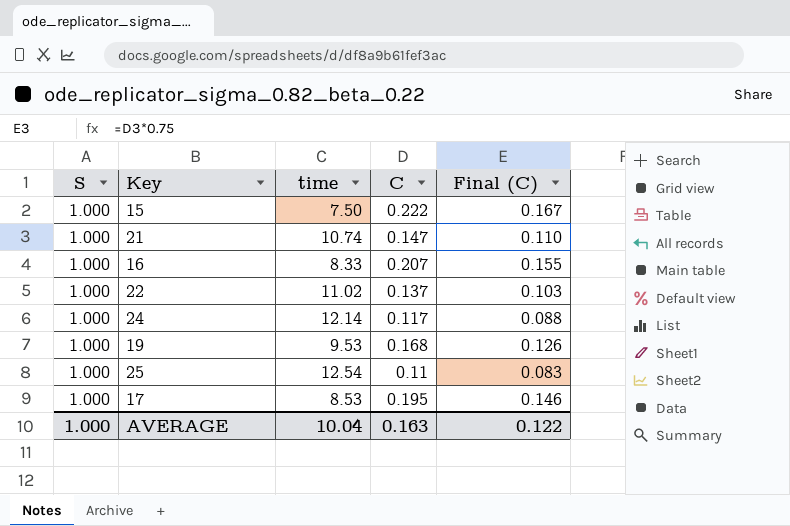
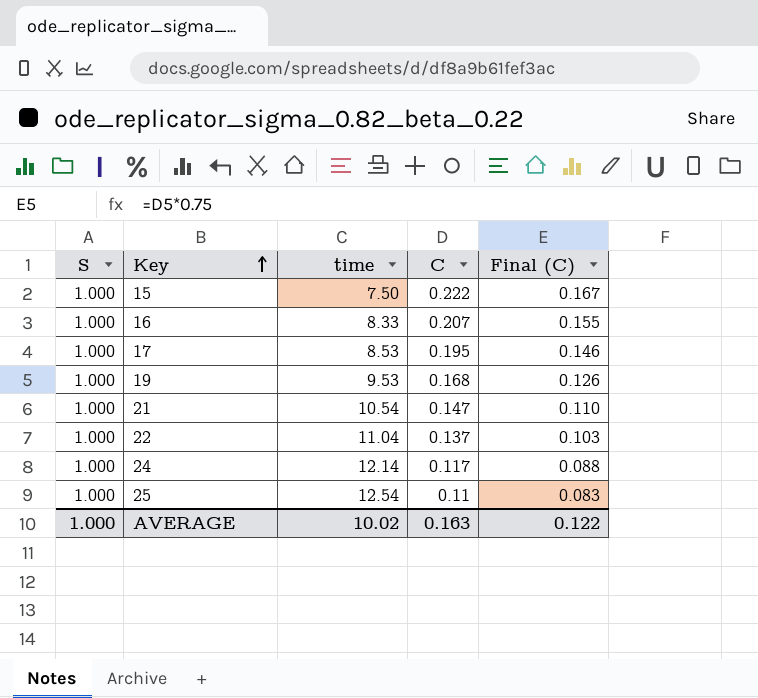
row order: none -> Key ascending
21 | time: 10.74 -> 10.54
22 | time: 11.02 -> 11.04
AVERAGE | time: 10.04 -> 10.02

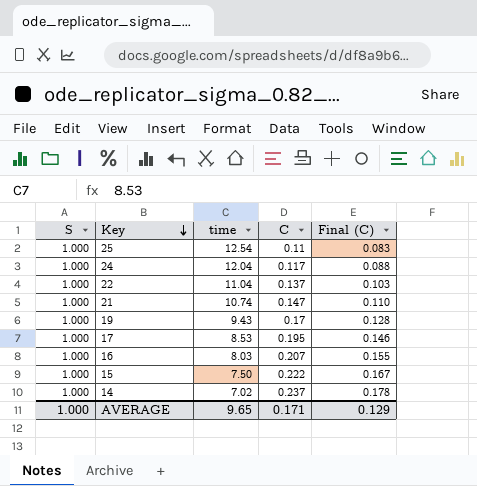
row order: Key ascending -> Key descending
24 | time: 12.14 -> 12.04
21 | time: 10.54 -> 10.74
19 | time: 9.53 -> 9.43
19 | C: 0.168 -> 0.17
19 | Final (C): 0.126 -> 0.128
16 | time: 8.33 -> 8.03
row 14: none -> 1.000 | 7.02 | 0.237 | 0.178
AVERAGE | time: 10.02 -> 9.65
AVERAGE | C: 0.163 -> 0.171
AVERAGE | Final (C): 0.122 -> 0.129

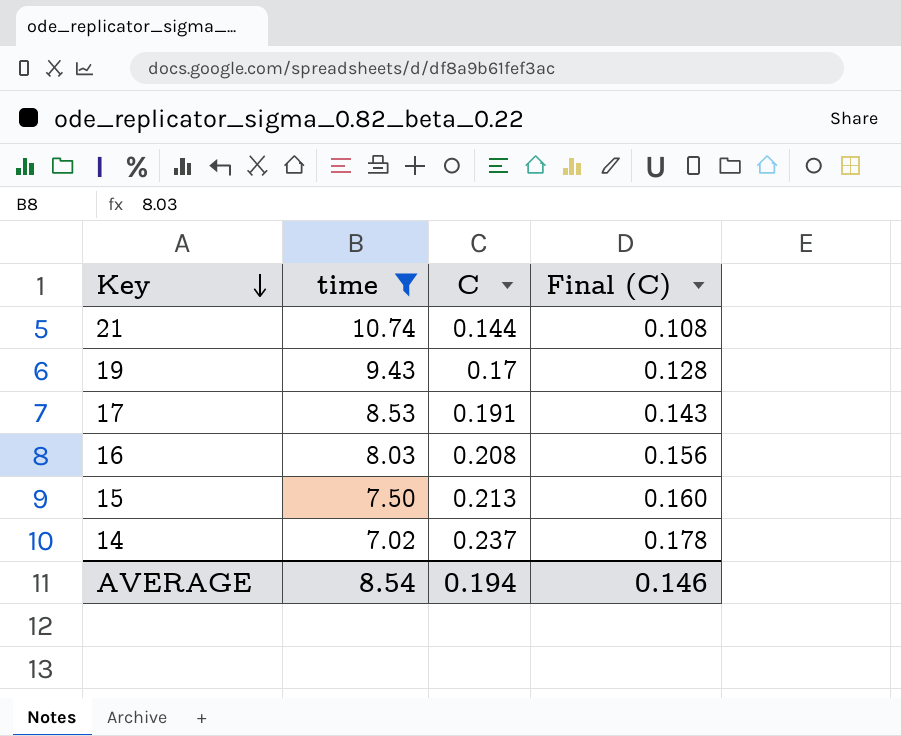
filter: none -> time <= 10.74
column S | position: 1 -> none
21 | C: 0.147 -> 0.144
21 | Final (C): 0.110 -> 0.108
17 | C: 0.195 -> 0.191
17 | Final (C): 0.146 -> 0.143
16 | C: 0.207 -> 0.208
16 | Final (C): 0.155 -> 0.156
15 | C: 0.222 -> 0.213
15 | Final (C): 0.167 -> 0.160
AVERAGE | time: 9.65 -> 8.54
AVERAGE | C: 0.171 -> 0.194
AVERAGE | Final (C): 0.129 -> 0.146

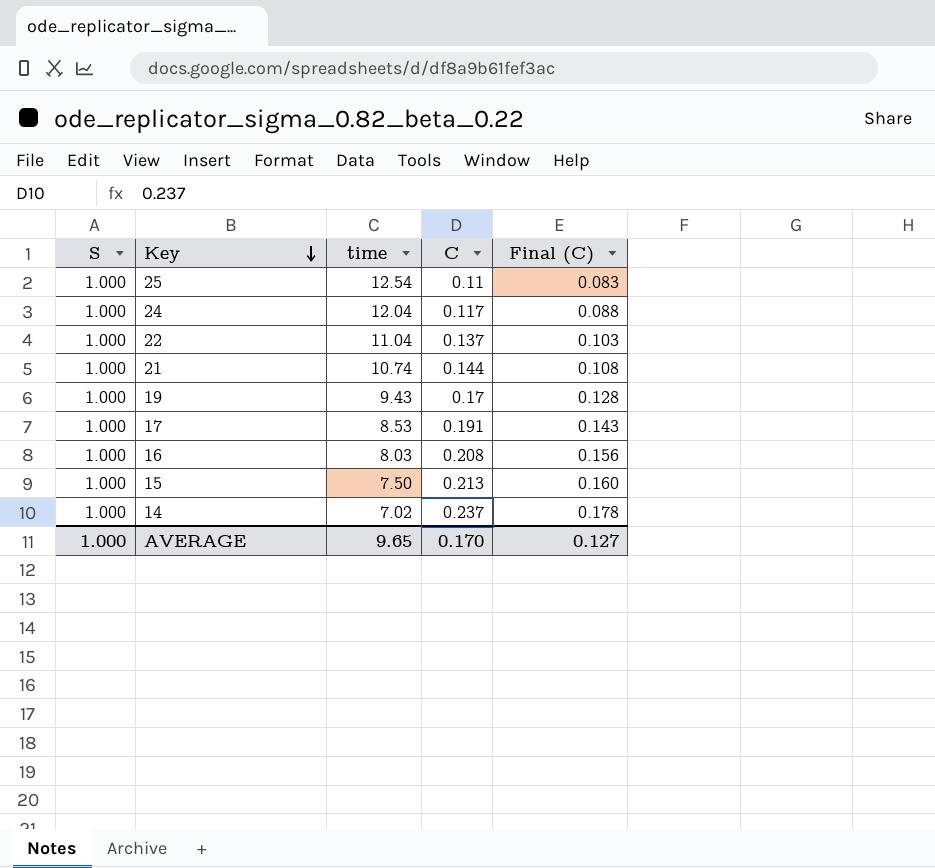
filter: time <= 10.74 -> none
column S | position: none -> 1
AVERAGE | time: 8.54 -> 9.65
AVERAGE | C: 0.194 -> 0.170
AVERAGE | Final (C): 0.146 -> 0.127

